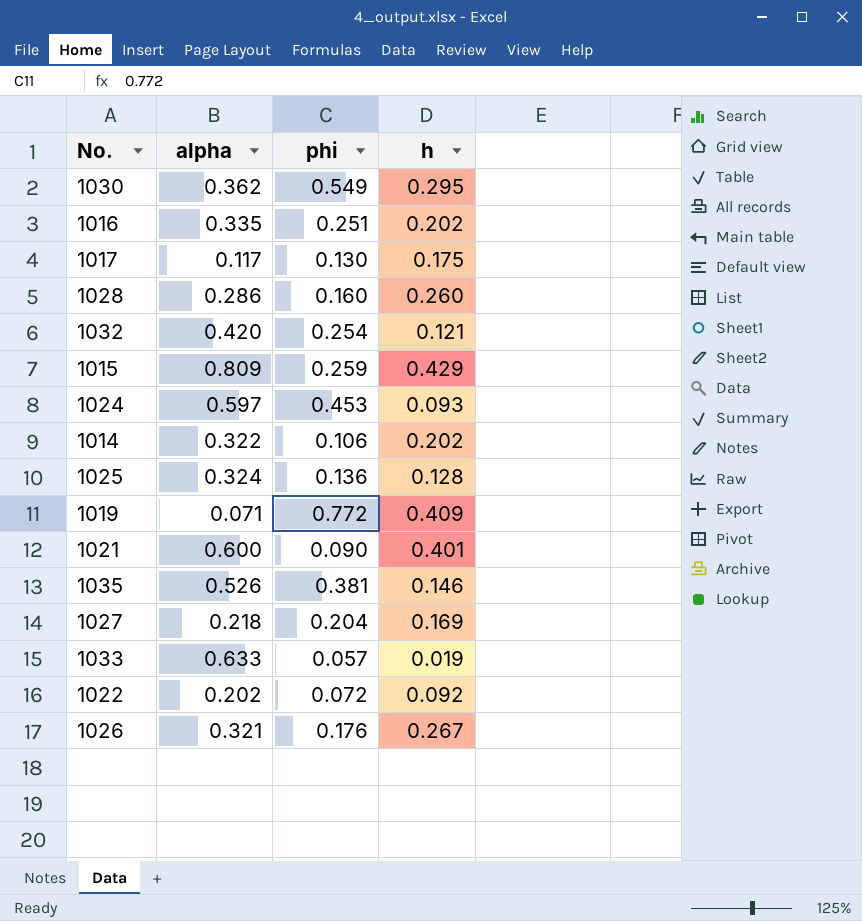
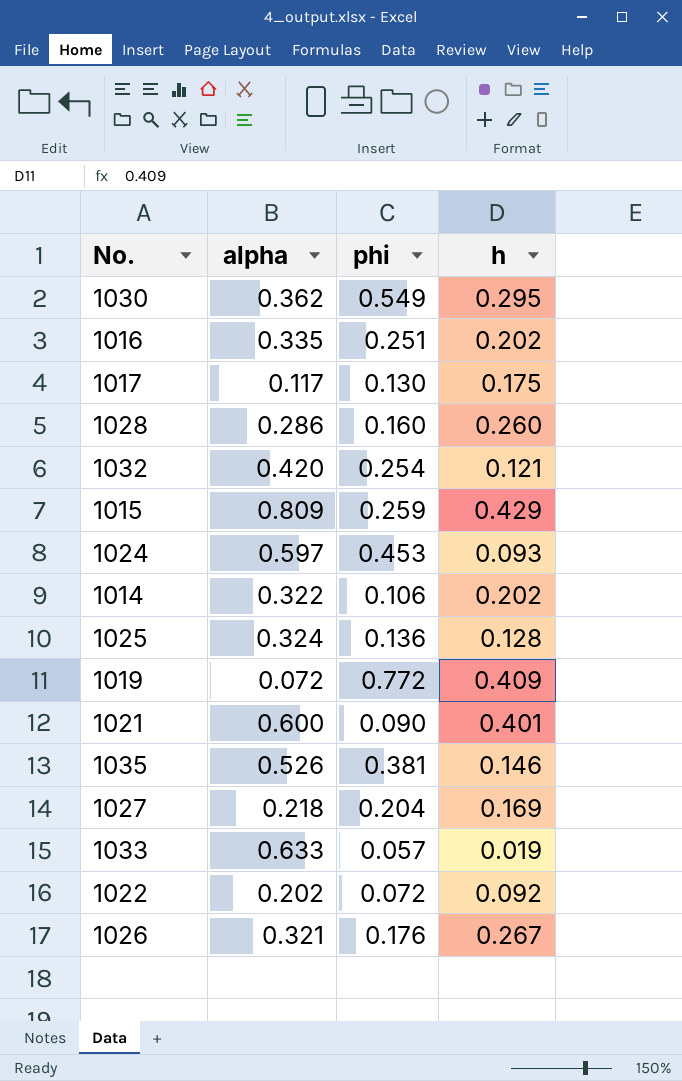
1019 | alpha: 0.071 -> 0.072

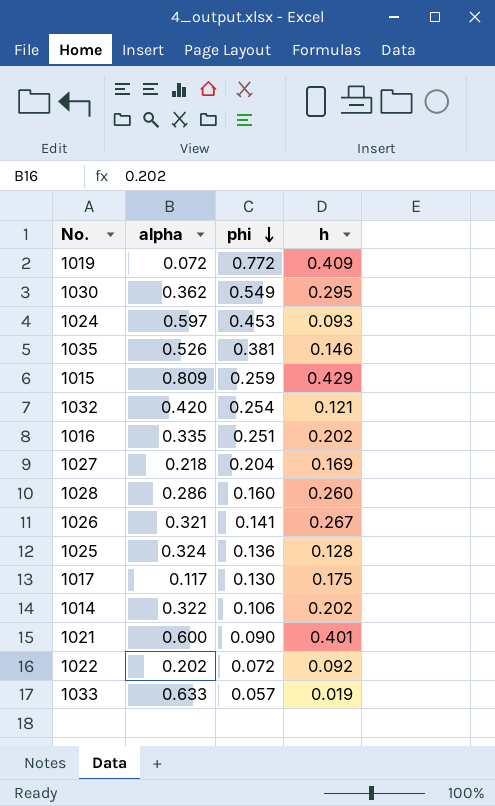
row order: none -> phi descending
1026 | phi: 0.176 -> 0.141

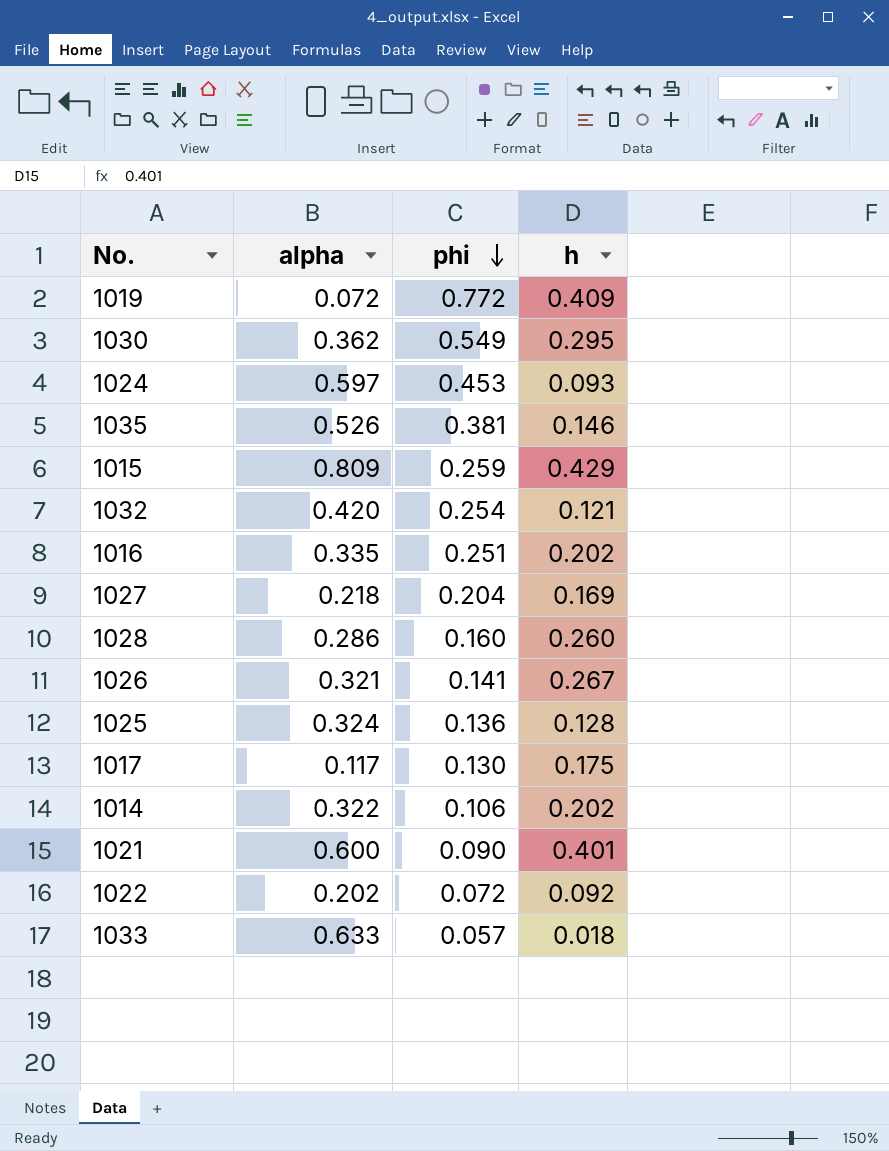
1033 | h: 0.019 -> 0.018

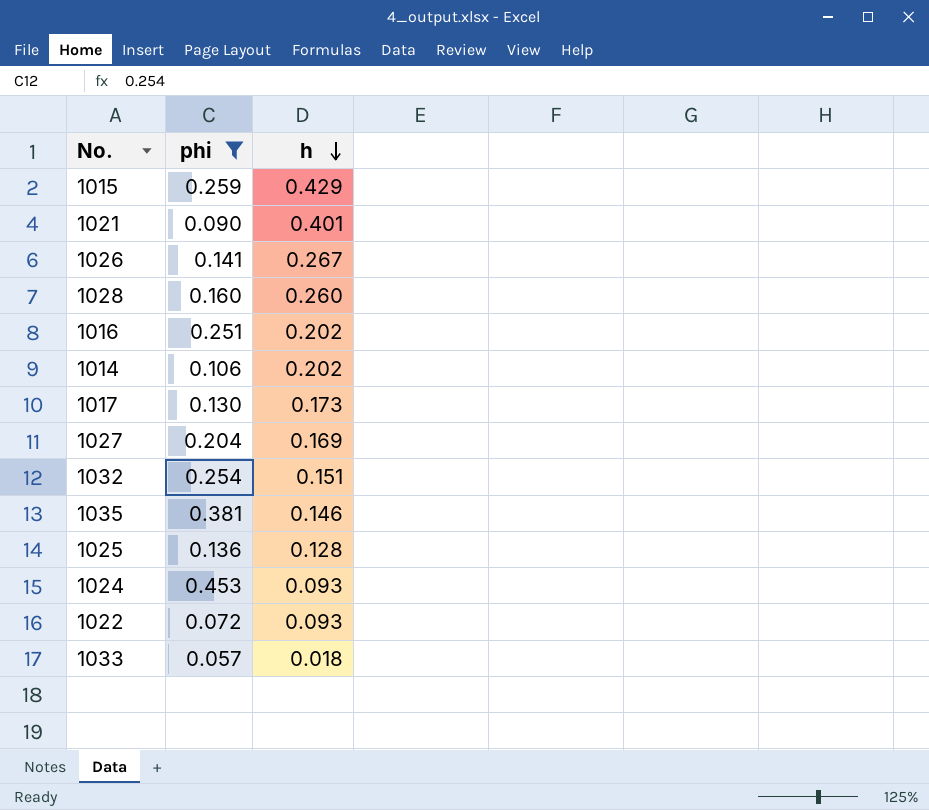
filter: none -> phi <= 0.453
row order: phi descending -> h descending
column alpha | position: 2 -> none
1017 | h: 0.175 -> 0.173
1032 | h: 0.121 -> 0.151
1022 | h: 0.092 -> 0.093

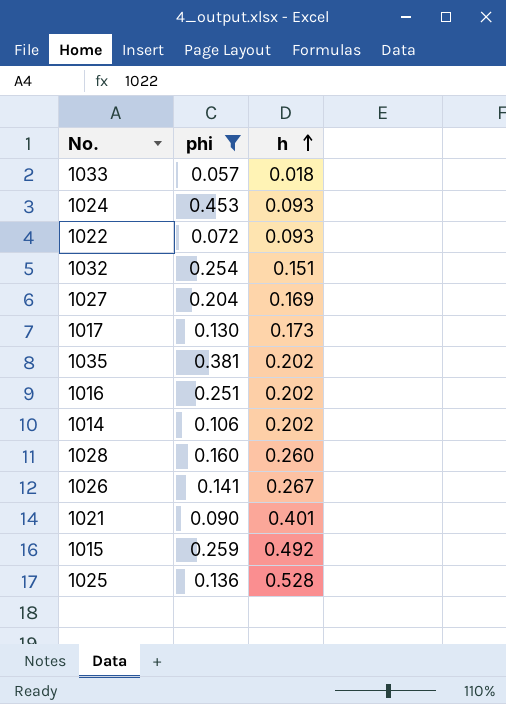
row order: h descending -> h ascending
1035 | h: 0.146 -> 0.202
1015 | h: 0.429 -> 0.492
1025 | h: 0.128 -> 0.528

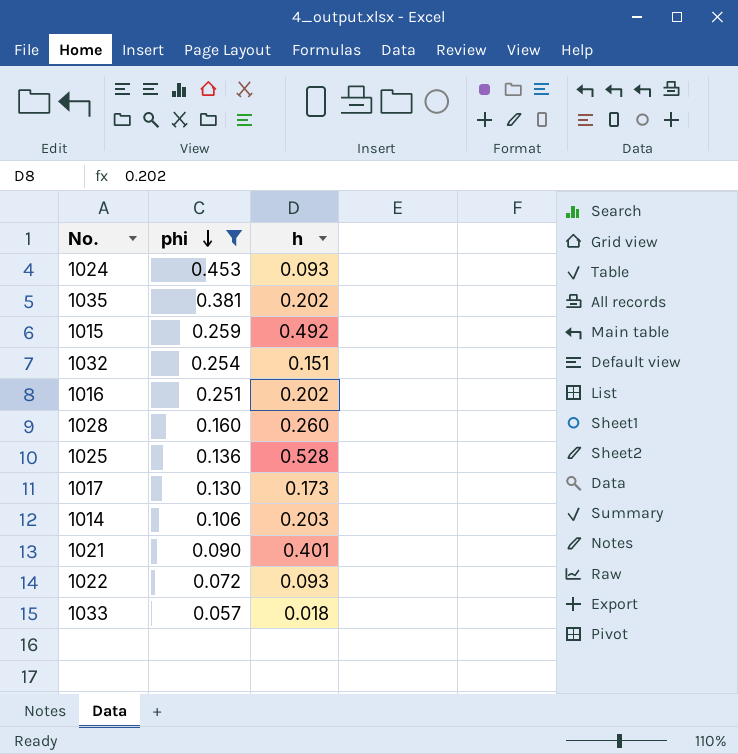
row order: h ascending -> phi descending
row 1027: 0.204 | 0.169 -> none
row 1026: 0.141 | 0.267 -> none
1014 | h: 0.202 -> 0.203

